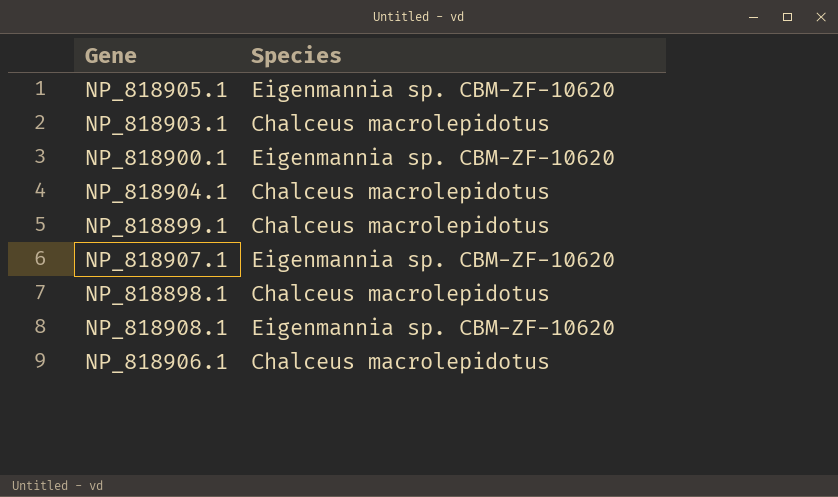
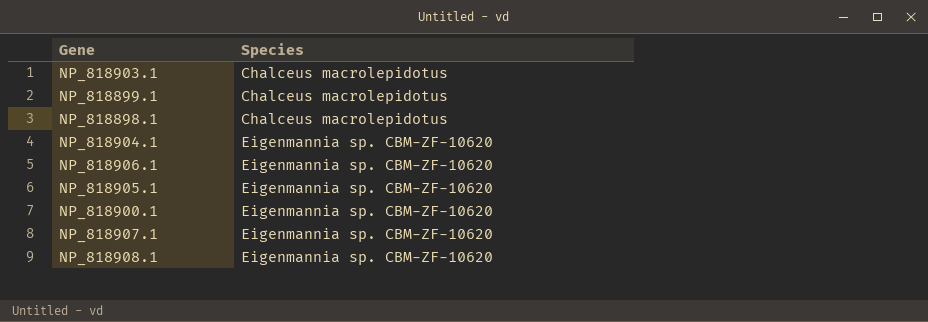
row order: none -> Species ascending
NP_818904.1 | Species: Chalceus macrolepidotus -> Eigenmannia sp. CBM-ZF-10620
NP_818906.1 | Species: Chalceus macrolepidotus -> Eigenmannia sp. CBM-ZF-10620

